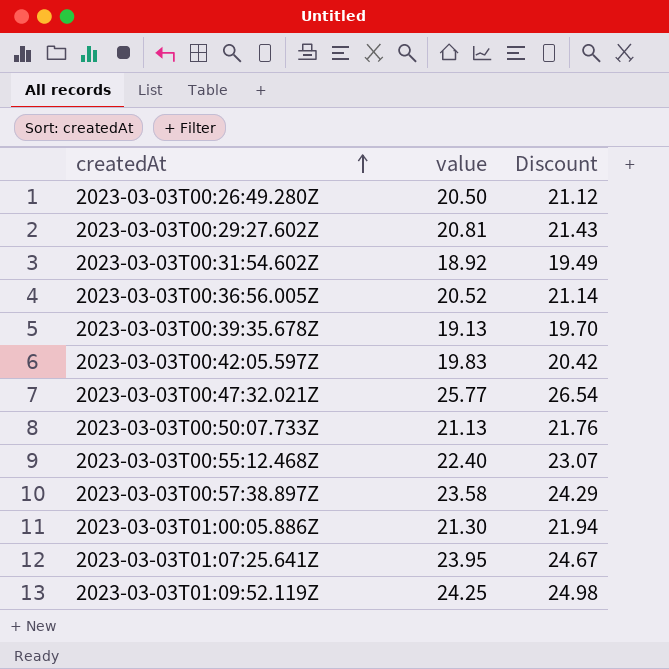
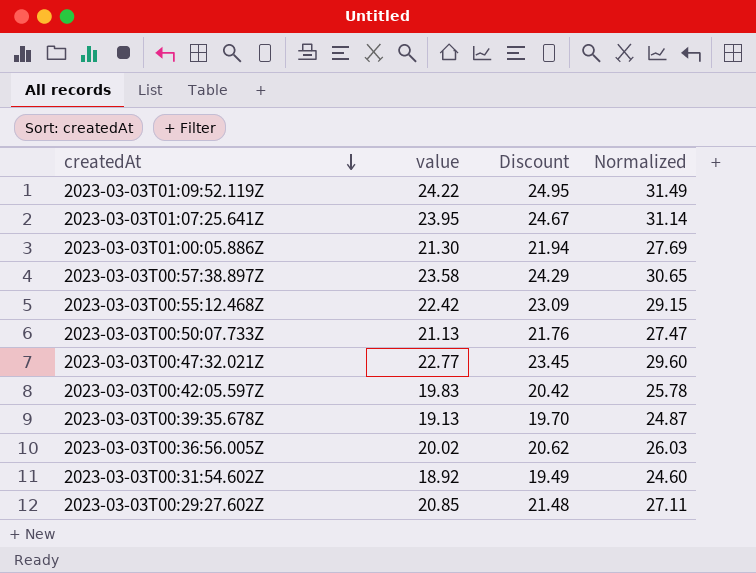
row order: createdAt ascending -> createdAt descending
column Normalized | formula: none -> [value] * 1.3
row 2023-03-03T00:26:49.280Z: 20.50 | 21.12 -> none
2023-03-03T01:09:52.119Z | value: 24.25 -> 24.22
2023-03-03T01:09:52.119Z | Discount: 24.98 -> 24.95
2023-03-03T00:55:12.468Z | value: 22.40 -> 22.42
2023-03-03T00:55:12.468Z | Discount: 23.07 -> 23.09
2023-03-03T00:47:32.021Z | value: 25.77 -> 22.77
2023-03-03T00:47:32.021Z | Discount: 26.54 -> 23.45
2023-03-03T00:36:56.005Z | value: 20.52 -> 20.02
2023-03-03T00:36:56.005Z | Discount: 21.14 -> 20.62
2023-03-03T00:29:27.602Z | value: 20.81 -> 20.85
2023-03-03T00:29:27.602Z | Discount: 21.43 -> 21.48

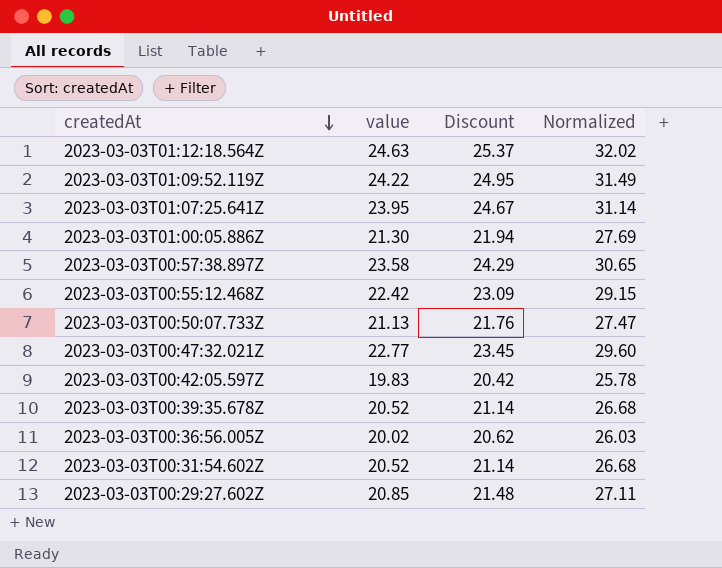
row 2023-03-03T01:12:18.564Z: none -> 24.63 | 25.37 | 32.02
2023-03-03T00:39:35.678Z | value: 19.13 -> 20.52
2023-03-03T00:39:35.678Z | Discount: 19.70 -> 21.14
2023-03-03T00:39:35.678Z | Normalized: 24.87 -> 26.68
2023-03-03T00:31:54.602Z | value: 18.92 -> 20.52
2023-03-03T00:31:54.602Z | Discount: 19.49 -> 21.14
2023-03-03T00:31:54.602Z | Normalized: 24.60 -> 26.68

